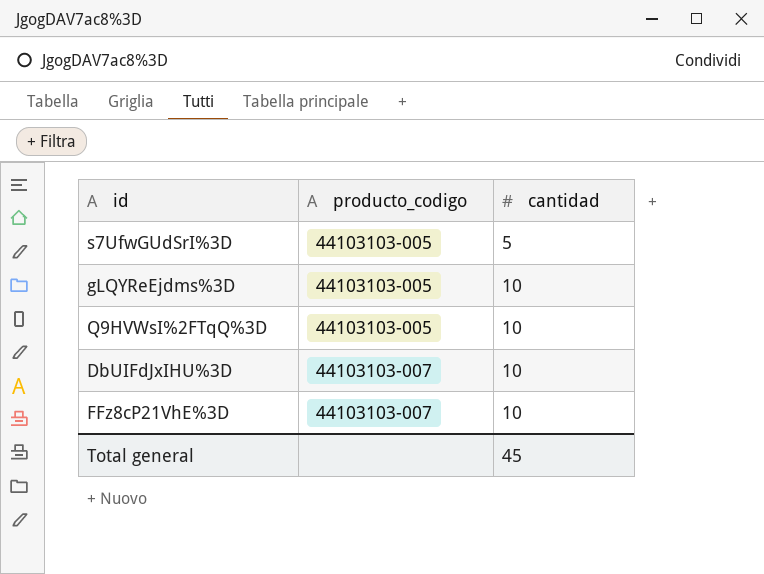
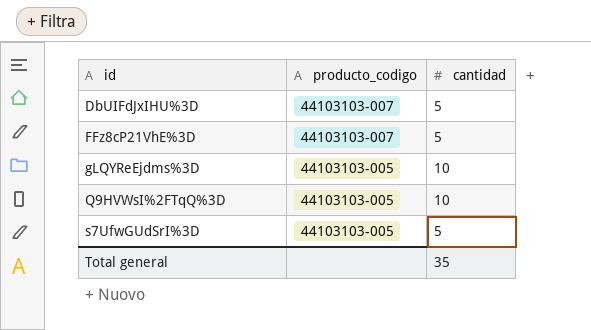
row order: producto_codigo ascending -> id ascending
DbUIFdJxIHU%3D | cantidad: 10 -> 5
FFz8cP21VhE%3D | cantidad: 10 -> 5
Total general | cantidad: 45 -> 35

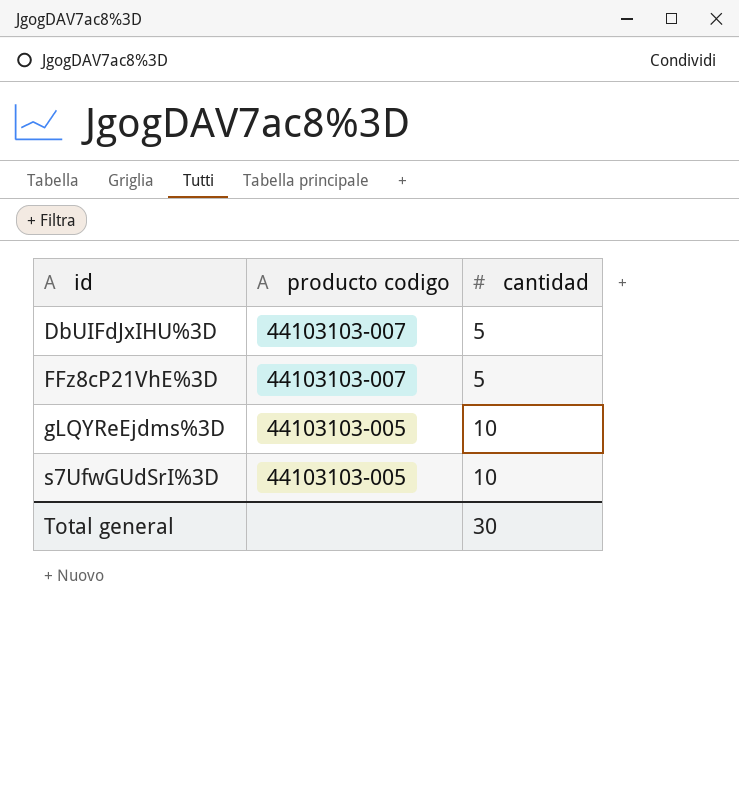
column name: producto_codigo -> producto codigo
row Q9HVWsI%2FTqQ%3D: 44103103-005 | 10 -> none
s7UfwGUdSrI%3D | cantidad: 5 -> 10
Total general | cantidad: 35 -> 30

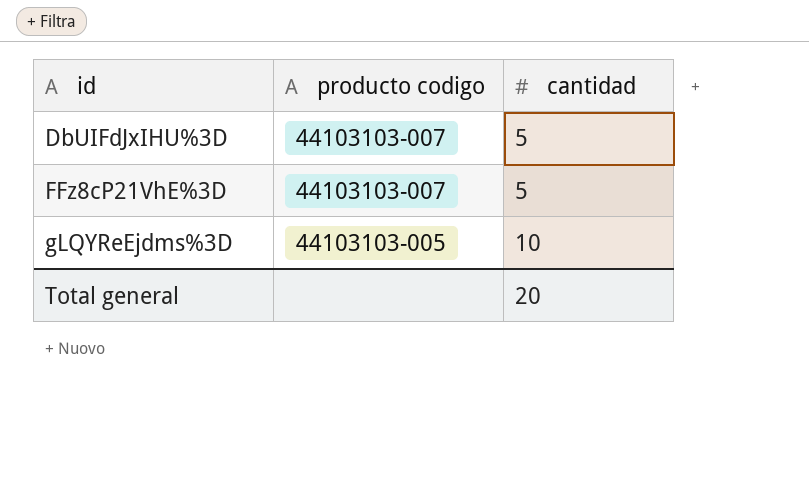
row s7UfwGUdSrI%3D: 44103103-005 | 10 -> none
Total general | cantidad: 30 -> 20

